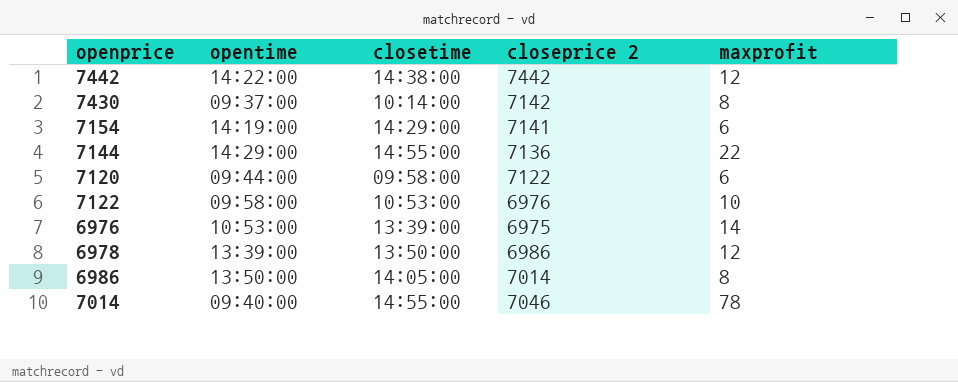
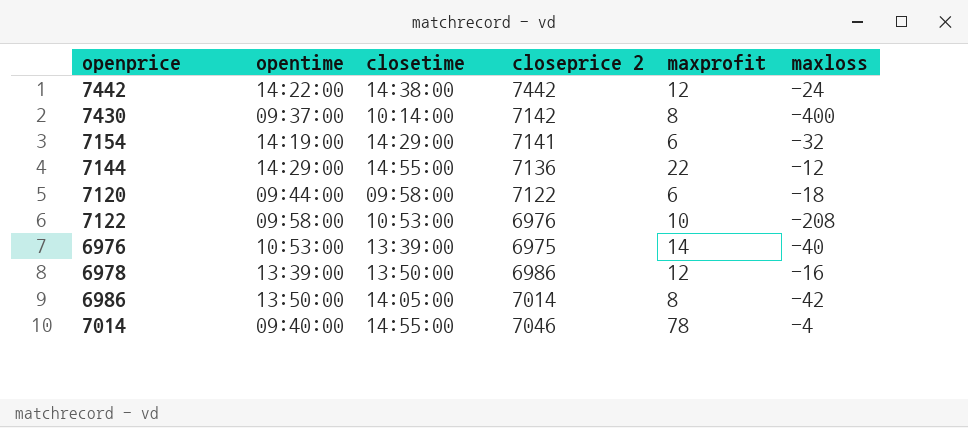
column maxloss | position: none -> 6

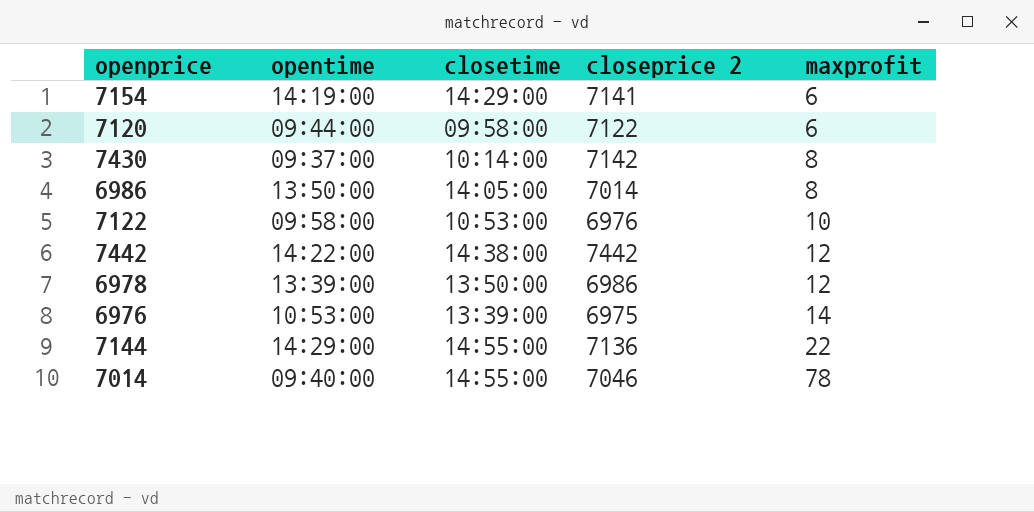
row order: none -> maxprofit ascending
column maxloss | position: 6 -> none

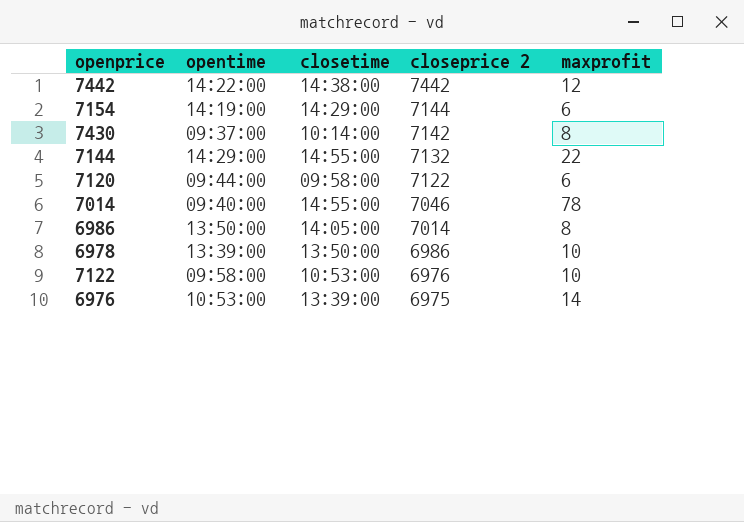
row order: maxprofit ascending -> closeprice 2 descending
7154 | closeprice 2: 7141 -> 7144
7144 | closeprice 2: 7136 -> 7132
6978 | maxprofit: 12 -> 10

